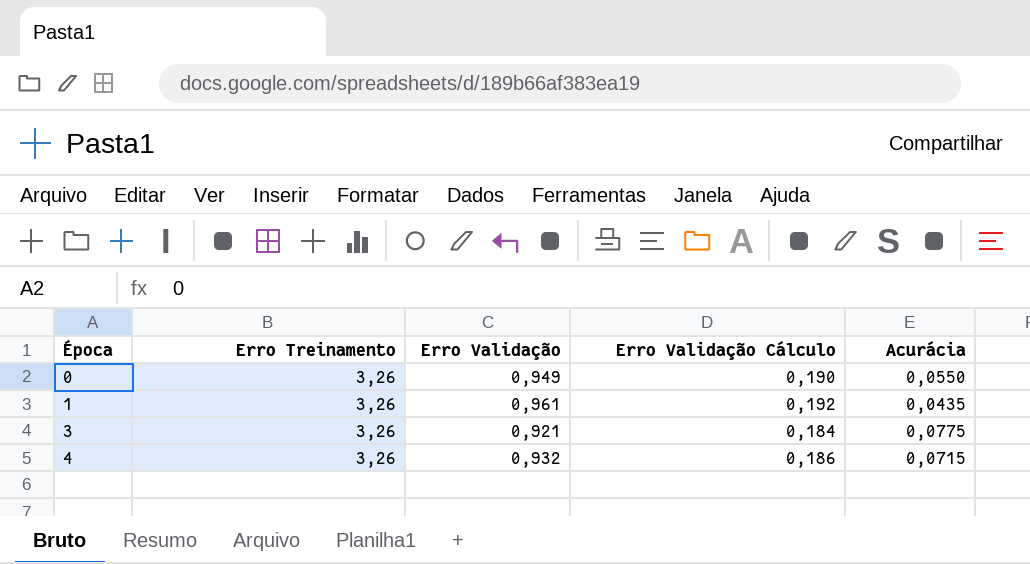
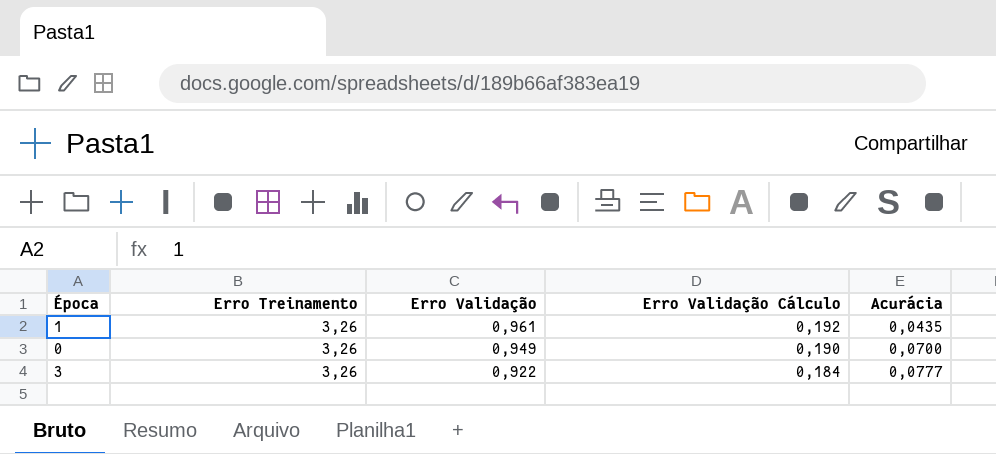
row order: Época ascending -> Erro Validação descending
row 4: 3,26 | 0,932 | 0,186 | 0,0715 -> none
0 | Acurácia: 0,0550 -> 0,0700
3 | Erro Validação: 0,921 -> 0,922
3 | Acurácia: 0,0775 -> 0,0777

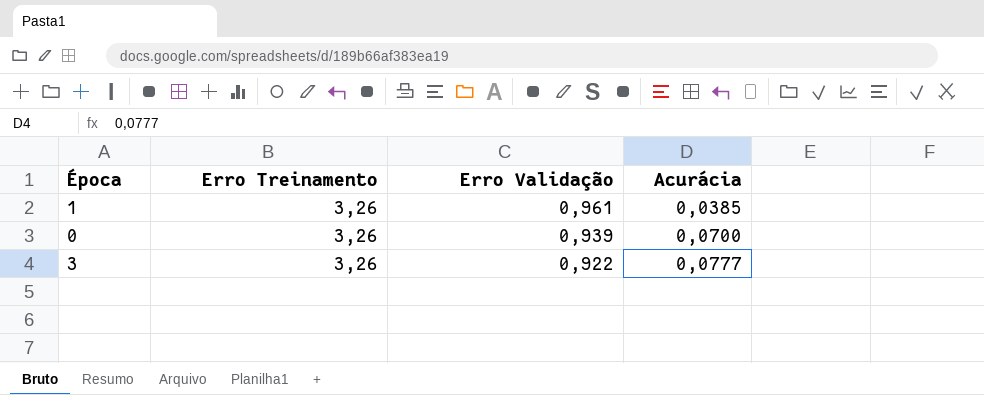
column Erro Validação Cálculo | formula: [Erro Validação] * 0,2 -> none
1 | Acurácia: 0,0435 -> 0,0385
0 | Erro Validação: 0,949 -> 0,939

